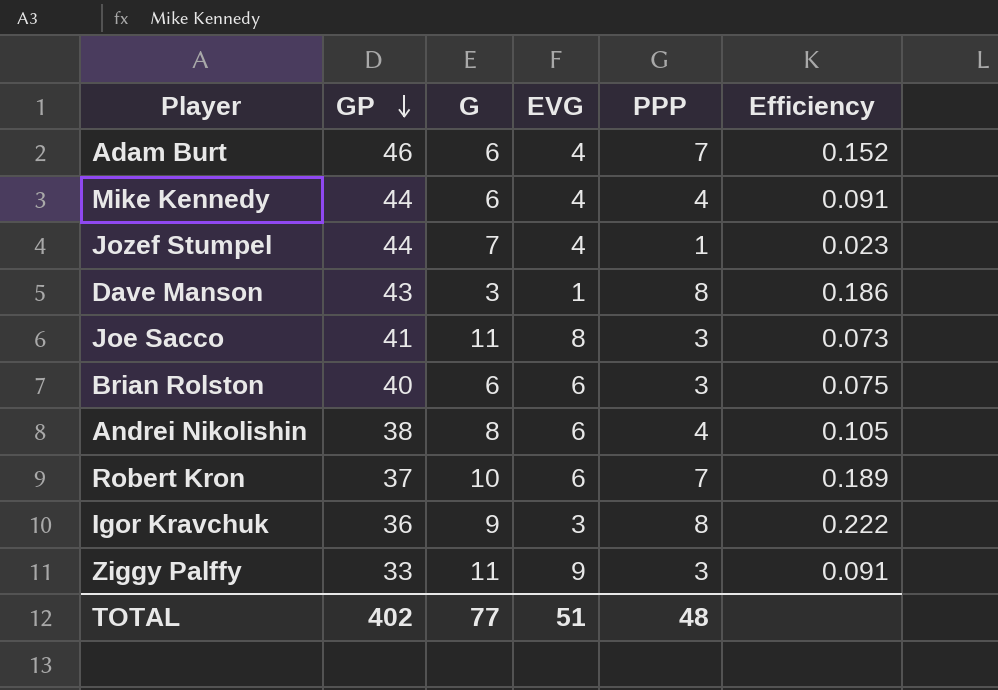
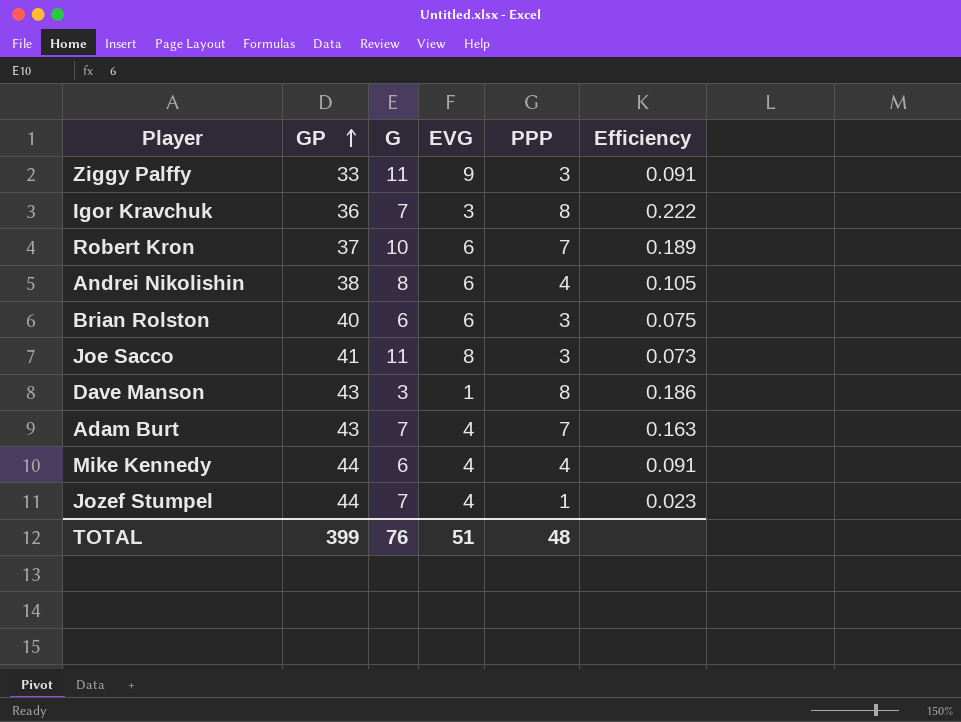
row order: GP descending -> GP ascending
Igor Kravchuk | G: 9 -> 7
Adam Burt | GP: 46 -> 43
Adam Burt | G: 6 -> 7
Adam Burt | Efficiency: 0.152 -> 0.163
TOTAL | GP: 402 -> 399
TOTAL | G: 77 -> 76

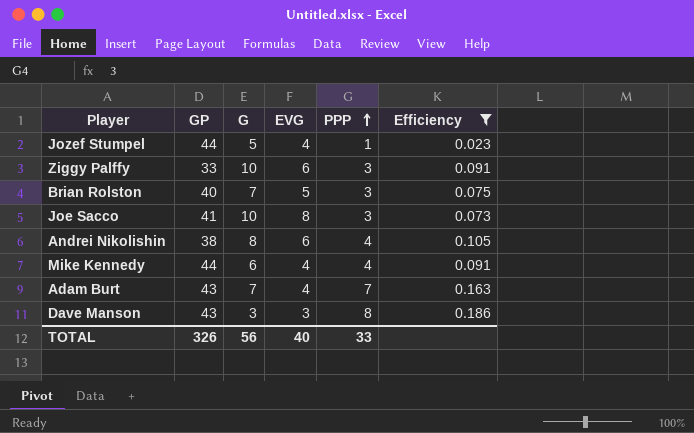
filter: none -> Efficiency <= 0.186
row order: GP ascending -> PPP ascending
Jozef Stumpel | G: 7 -> 5
Ziggy Palffy | G: 11 -> 10
Ziggy Palffy | EVG: 9 -> 6
Brian Rolston | G: 6 -> 7
Brian Rolston | EVG: 6 -> 5
Joe Sacco | G: 11 -> 10
Dave Manson | EVG: 1 -> 3
TOTAL | GP: 399 -> 326
TOTAL | G: 76 -> 56
TOTAL | EVG: 51 -> 40
TOTAL | PPP: 48 -> 33

